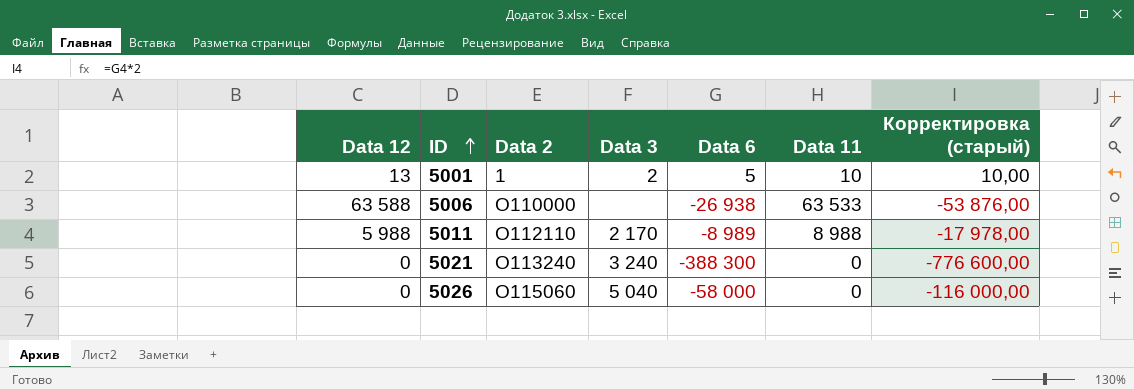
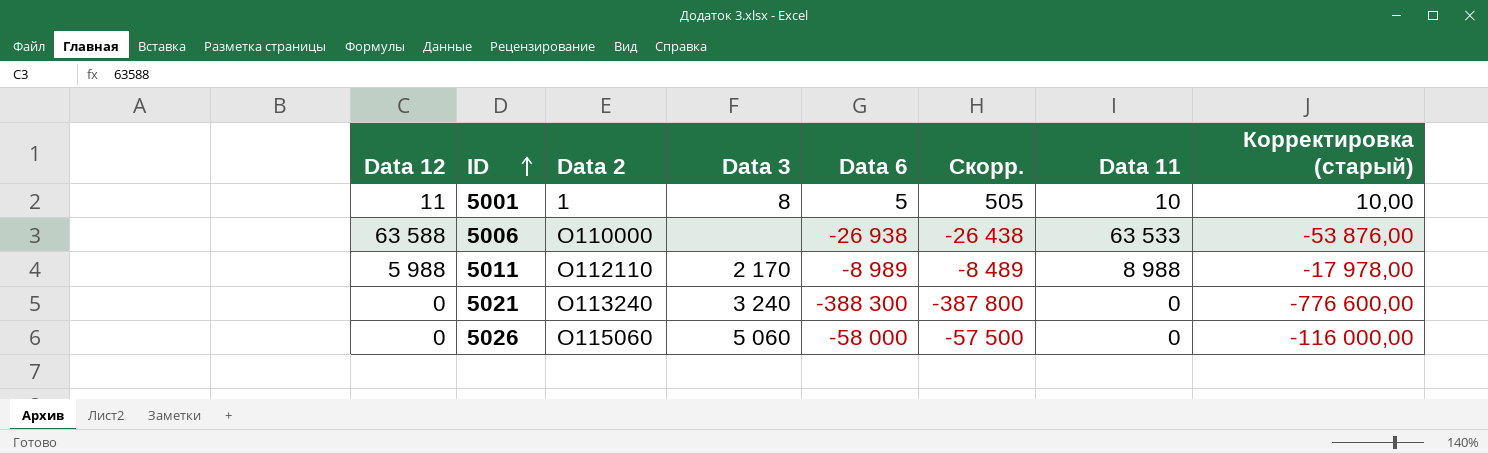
column Скорр. | formula: none -> [Data 6] + 500
5001 | Data 12: 13 -> 11
5001 | Data 3: 2 -> 8
5026 | Data 3: 5 040 -> 5 060

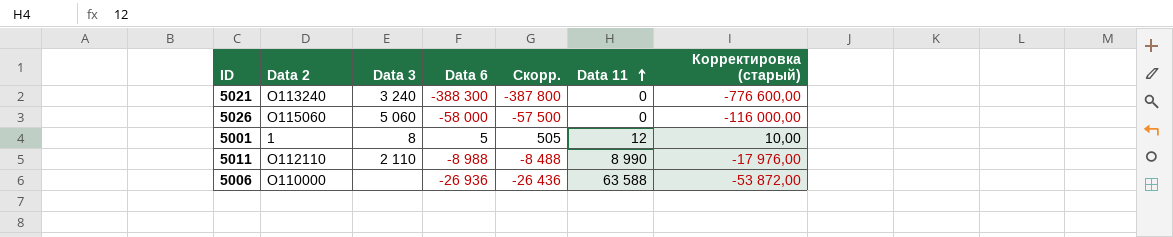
row order: ID ascending -> Data 11 ascending
column Data 12 | position: 1 -> none
5001 | Data 11: 10 -> 12
5011 | Data 3: 2 170 -> 2 110
5011 | Data 6: -8 989 -> -8 988
5011 | Скорр.: -8 489 -> -8 488
5011 | Data 11: 8 988 -> 8 990
5011 | Корректировка (старый): -17 978,00 -> -17 976,00
5006 | Data 6: -26 938 -> -26 936
5006 | Скорр.: -26 438 -> -26 436
5006 | Data 11: 63 533 -> 63 588
5006 | Корректировка (старый): -53 876,00 -> -53 872,00

